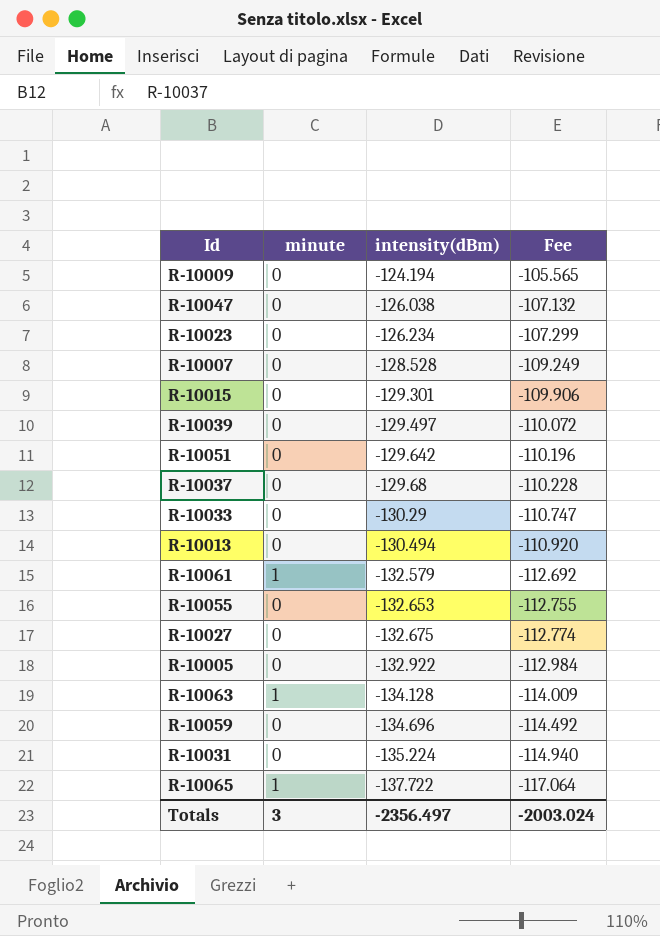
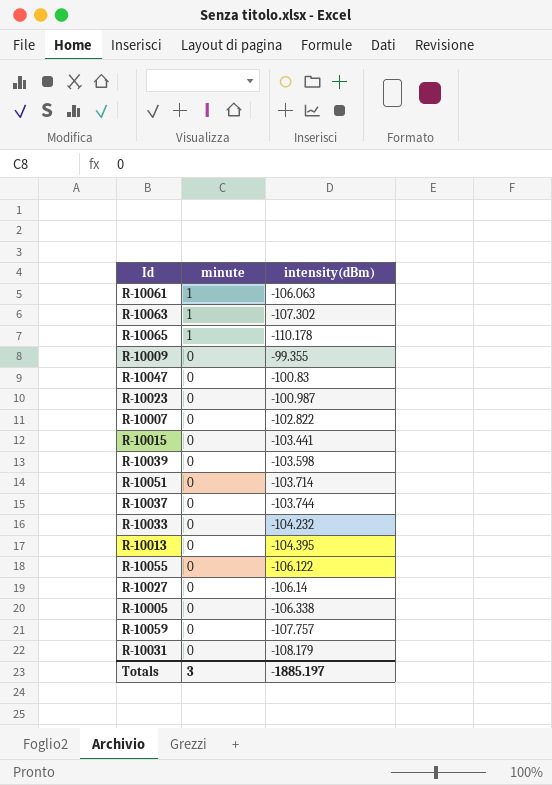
row order: intensity(dBm) descending -> minute descending
column Fee | formula: [intensity(dBm)] * 0.85 -> none
R-10061 | intensity(dBm): -132.579 -> -106.063
R-10063 | intensity(dBm): -134.128 -> -107.302
R-10065 | intensity(dBm): -137.722 -> -110.178
R-10009 | intensity(dBm): -124.194 -> -99.355
R-10047 | intensity(dBm): -126.038 -> -100.83
R-10023 | intensity(dBm): -126.234 -> -100.987
R-10007 | intensity(dBm): -128.528 -> -102.822
R-10015 | intensity(dBm): -129.301 -> -103.441
R-10039 | intensity(dBm): -129.497 -> -103.598
R-10051 | intensity(dBm): -129.642 -> -103.714
R-10037 | intensity(dBm): -129.68 -> -103.744
R-10033 | intensity(dBm): -130.29 -> -104.232
R-10013 | intensity(dBm): -130.494 -> -104.395
R-10055 | intensity(dBm): -132.653 -> -106.122
R-10027 | intensity(dBm): -132.675 -> -106.14
R-10005 | intensity(dBm): -132.922 -> -106.338
R-10059 | intensity(dBm): -134.696 -> -107.757
R-10031 | intensity(dBm): -135.224 -> -108.179
Totals | intensity(dBm): -2356.497 -> -1885.197

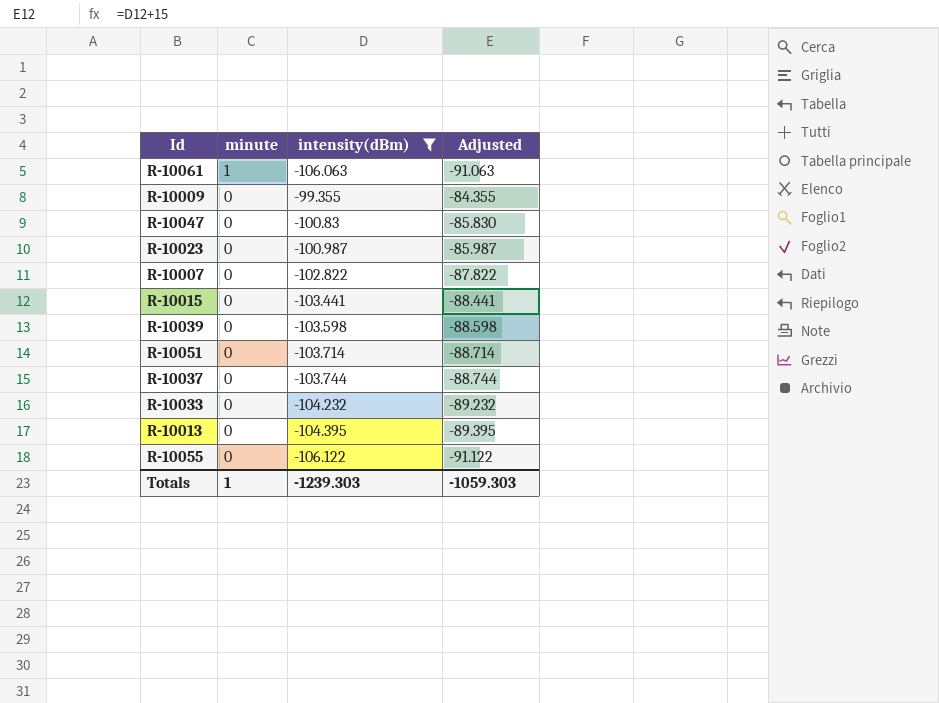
filter: none -> intensity(dBm) >= -106.122
column Adjusted | formula: none -> [intensity(dBm)] + 15
Totals | minute: 3 -> 1
Totals | intensity(dBm): -1885.197 -> -1239.303

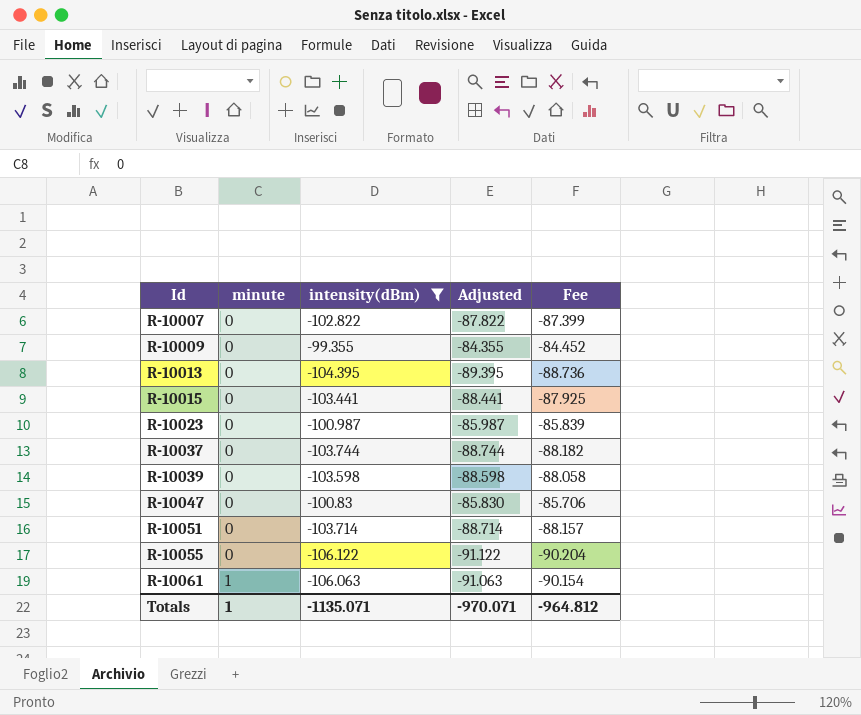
row order: minute descending -> Id ascending
column Fee | formula: none -> [intensity(dBm)] * 0.85
row R-10033: 0 | -104.232 | -89.232 -> none
Totals | intensity(dBm): -1239.303 -> -1135.071
Totals | Adjusted: -1059.303 -> -970.071

